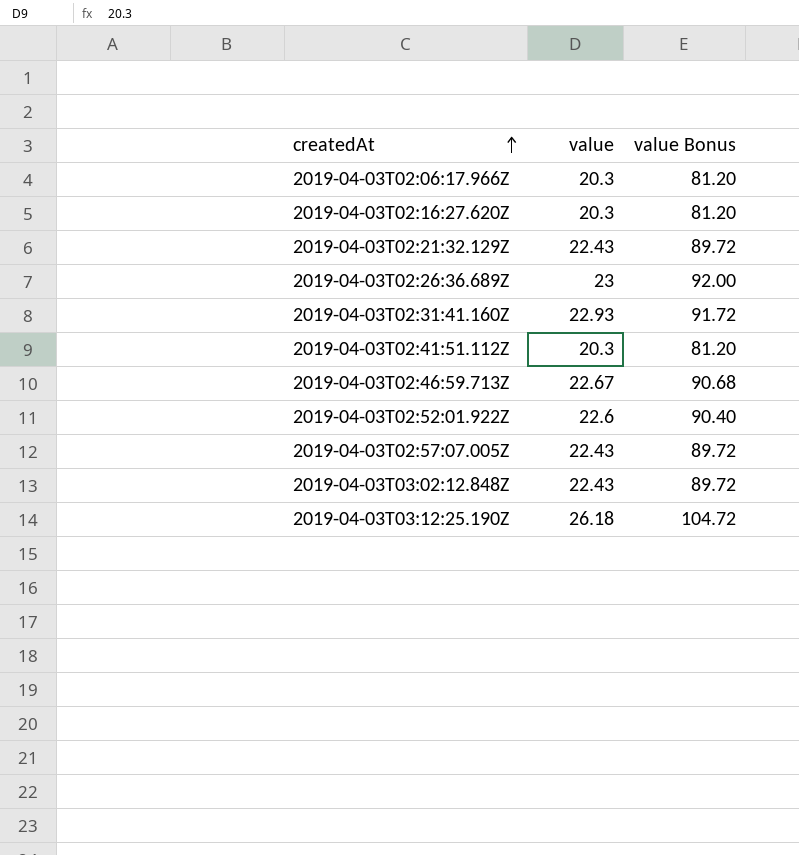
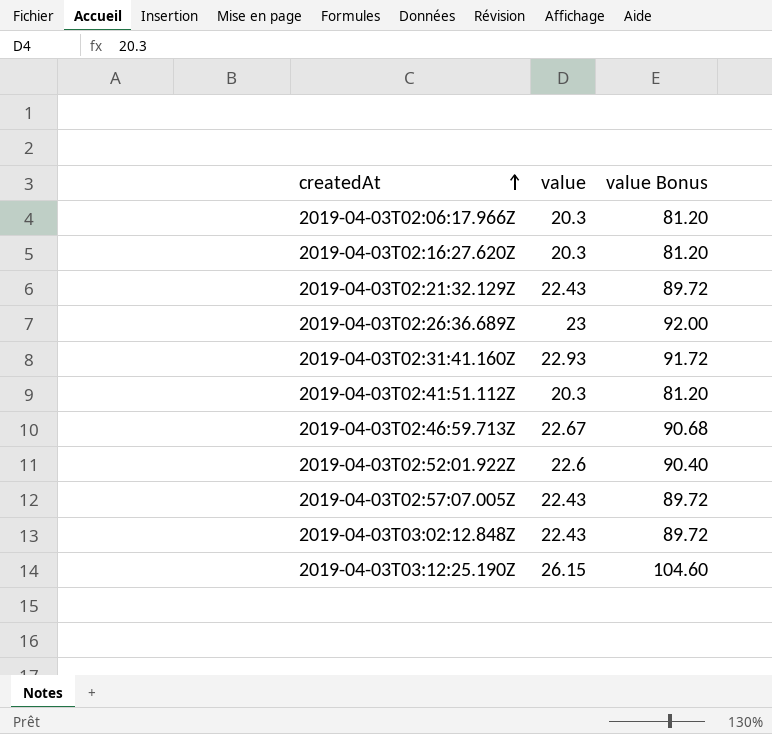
2019-04-03T03:12:25.190Z | value: 26.18 -> 26.15
2019-04-03T03:12:25.190Z | value Bonus: 104.72 -> 104.60

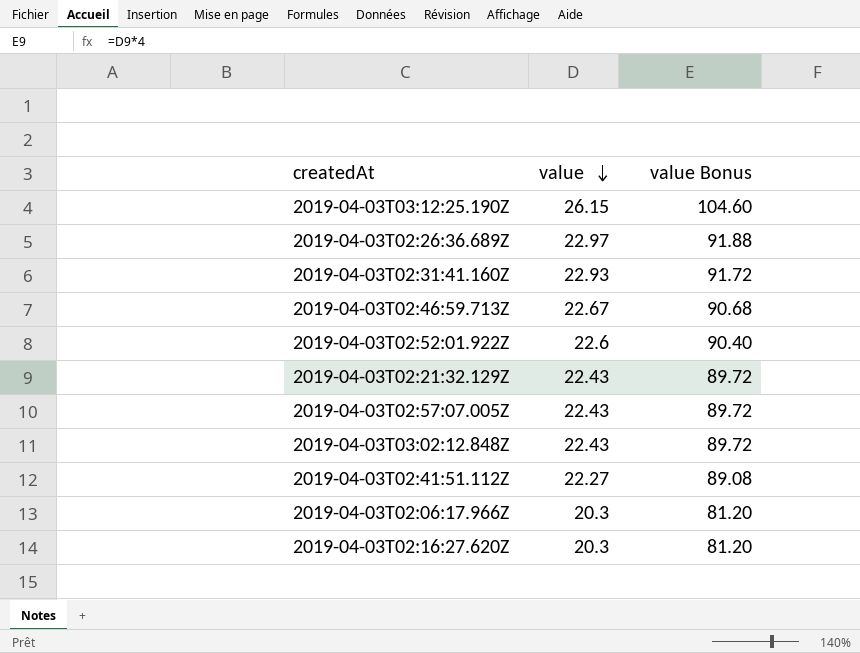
row order: createdAt ascending -> value descending
2019-04-03T02:26:36.689Z | value: 23 -> 22.97
2019-04-03T02:26:36.689Z | value Bonus: 92.00 -> 91.88
2019-04-03T02:41:51.112Z | value: 20.3 -> 22.27
2019-04-03T02:41:51.112Z | value Bonus: 81.20 -> 89.08

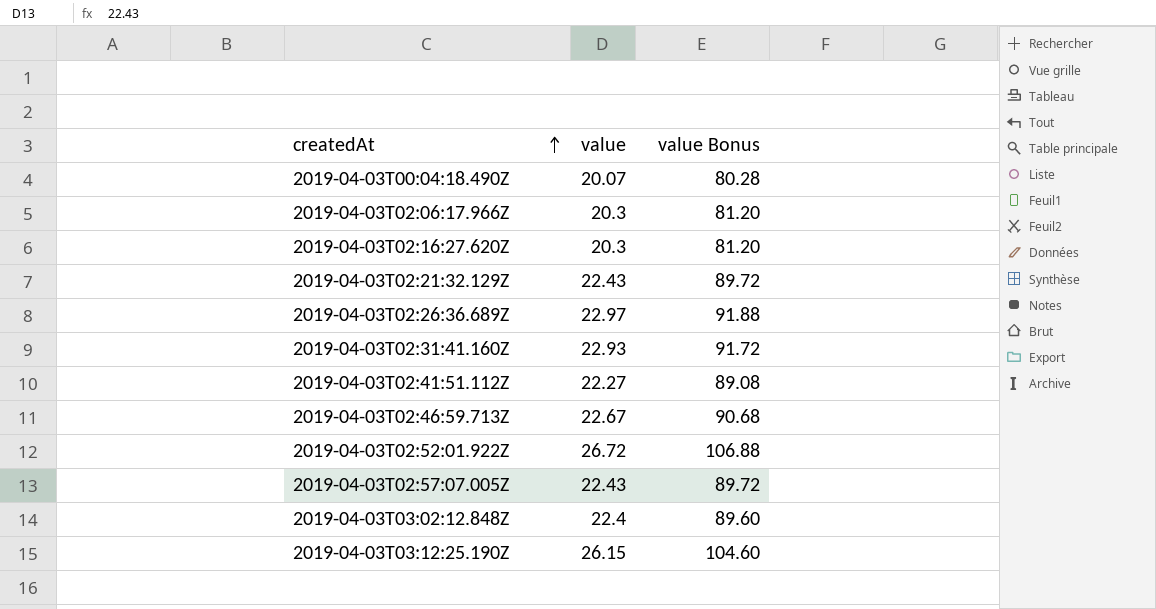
row order: value descending -> createdAt ascending
row 2019-04-03T00:04:18.490Z: none -> 20.07 | 80.28
2019-04-03T02:52:01.922Z | value: 22.6 -> 26.72
2019-04-03T02:52:01.922Z | value Bonus: 90.40 -> 106.88
2019-04-03T03:02:12.848Z | value: 22.43 -> 22.4
2019-04-03T03:02:12.848Z | value Bonus: 89.72 -> 89.60

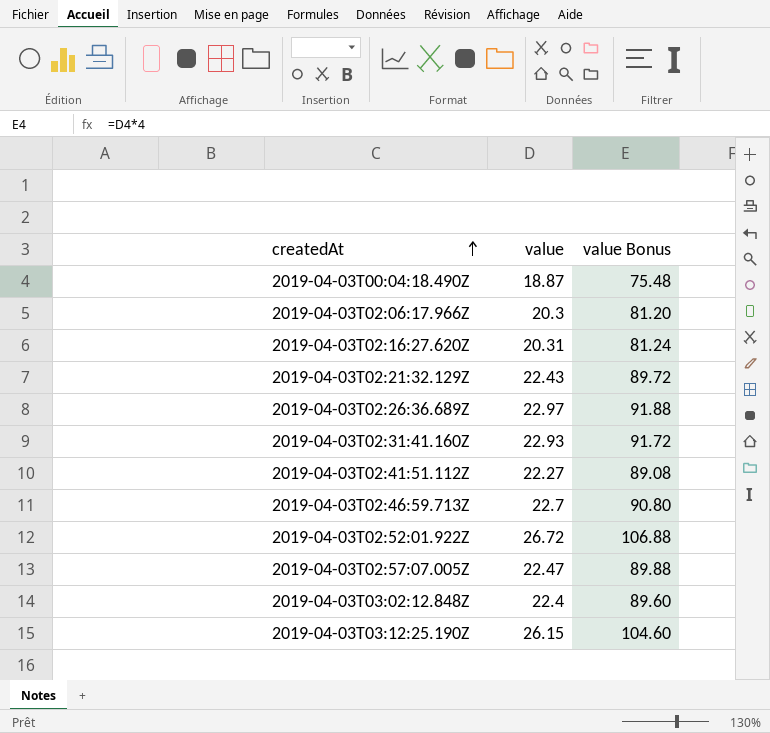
2019-04-03T00:04:18.490Z | value: 20.07 -> 18.87
2019-04-03T00:04:18.490Z | value Bonus: 80.28 -> 75.48
2019-04-03T02:16:27.620Z | value: 20.3 -> 20.31
2019-04-03T02:16:27.620Z | value Bonus: 81.20 -> 81.24
2019-04-03T02:46:59.713Z | value: 22.67 -> 22.7
2019-04-03T02:46:59.713Z | value Bonus: 90.68 -> 90.80
2019-04-03T02:57:07.005Z | value: 22.43 -> 22.47
2019-04-03T02:57:07.005Z | value Bonus: 89.72 -> 89.88

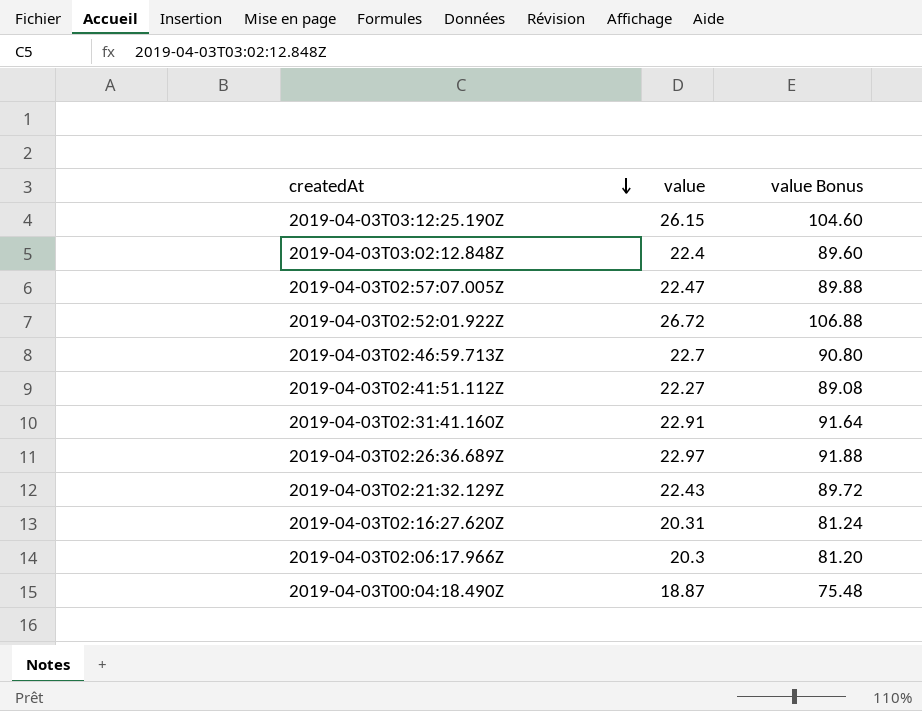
row order: createdAt ascending -> createdAt descending
2019-04-03T02:31:41.160Z | value: 22.93 -> 22.91
2019-04-03T02:31:41.160Z | value Bonus: 91.72 -> 91.64

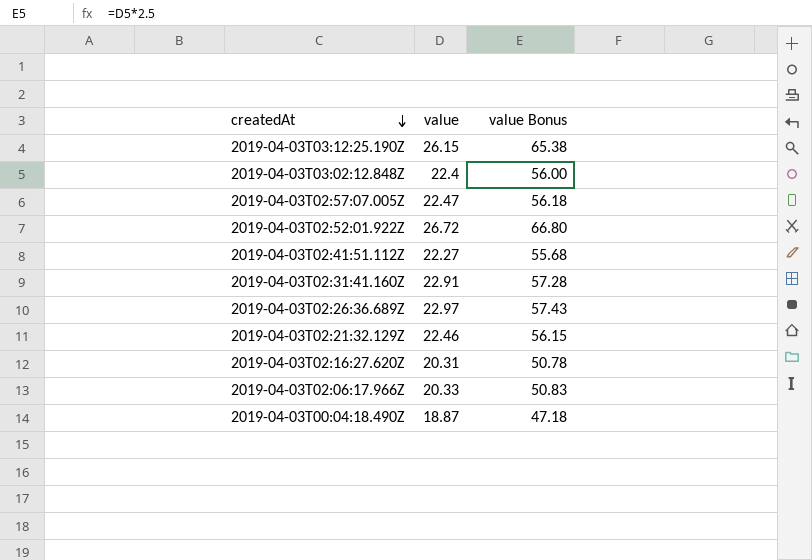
column value Bonus | formula: [value] * 4 -> [value] * 2.5
row 2019-04-03T02:46:59.713Z: 22.7 | 90.80 -> none
2019-04-03T02:21:32.129Z | value: 22.43 -> 22.46
2019-04-03T02:06:17.966Z | value: 20.3 -> 20.33

